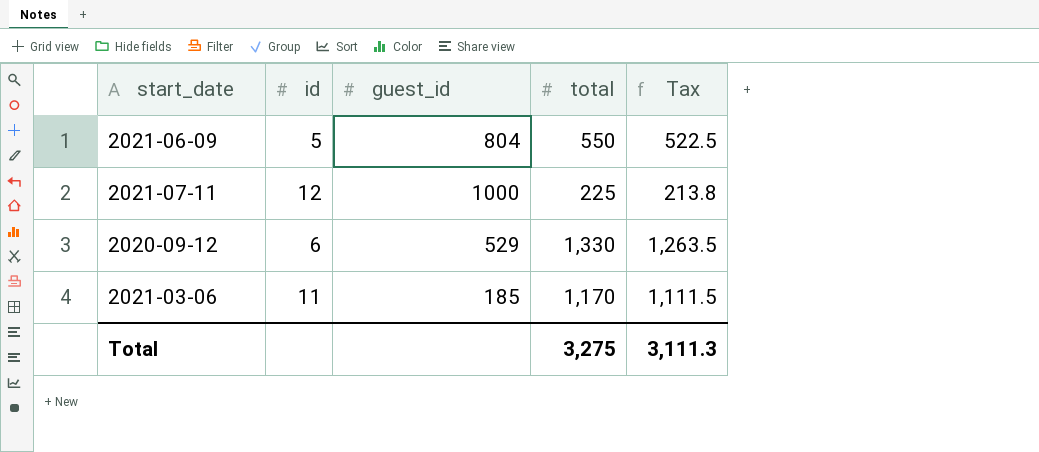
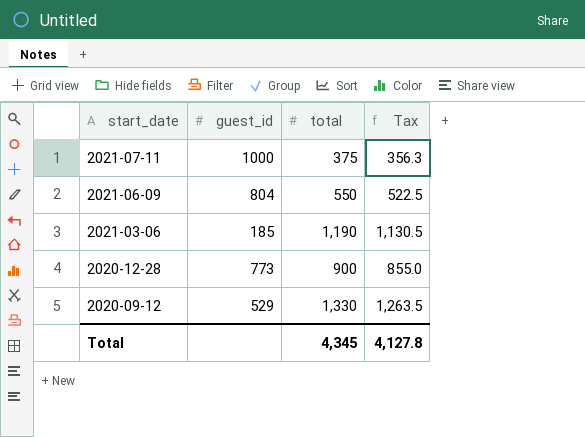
row order: none -> start_date descending
column id | position: 2 -> none
2021-07-11 | total: 225 -> 375
2021-07-11 | Tax: 213.8 -> 356.3
2021-03-06 | total: 1,170 -> 1,190
2021-03-06 | Tax: 1,111.5 -> 1,130.5
row 2020-12-28: none -> 773 | 900 | 855.0
Total | total: 3,275 -> 4,345
Total | Tax: 3,111.3 -> 4,127.8

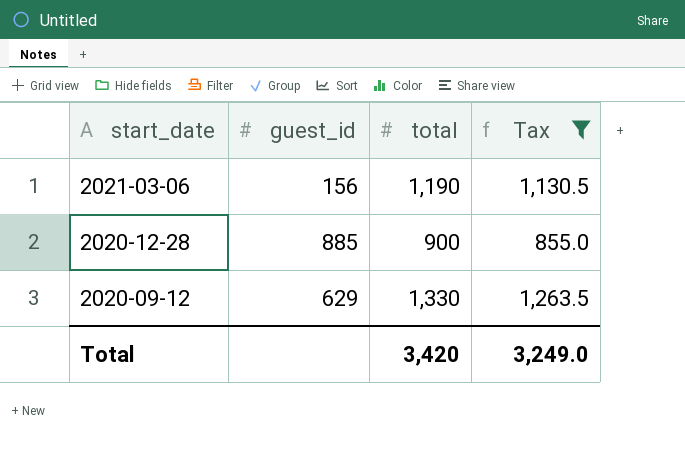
filter: none -> Tax >= 855.0
2021-03-06 | guest_id: 185 -> 156
2020-12-28 | guest_id: 773 -> 885
2020-09-12 | guest_id: 529 -> 629
Total | total: 4,345 -> 3,420
Total | Tax: 4,127.8 -> 3,249.0

